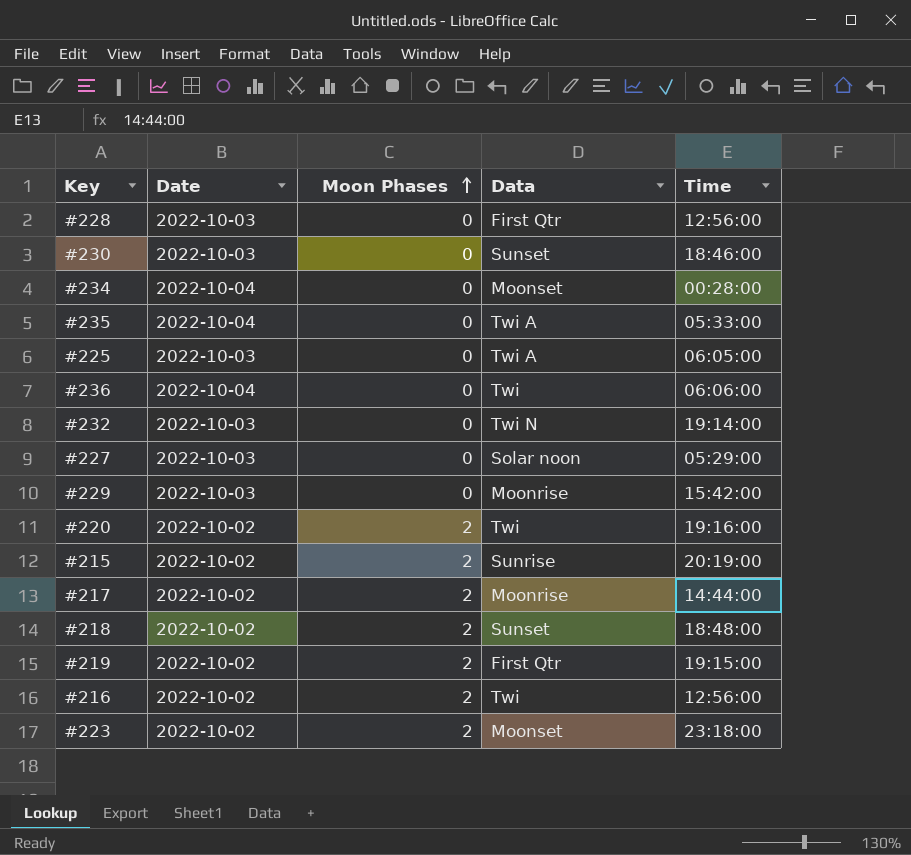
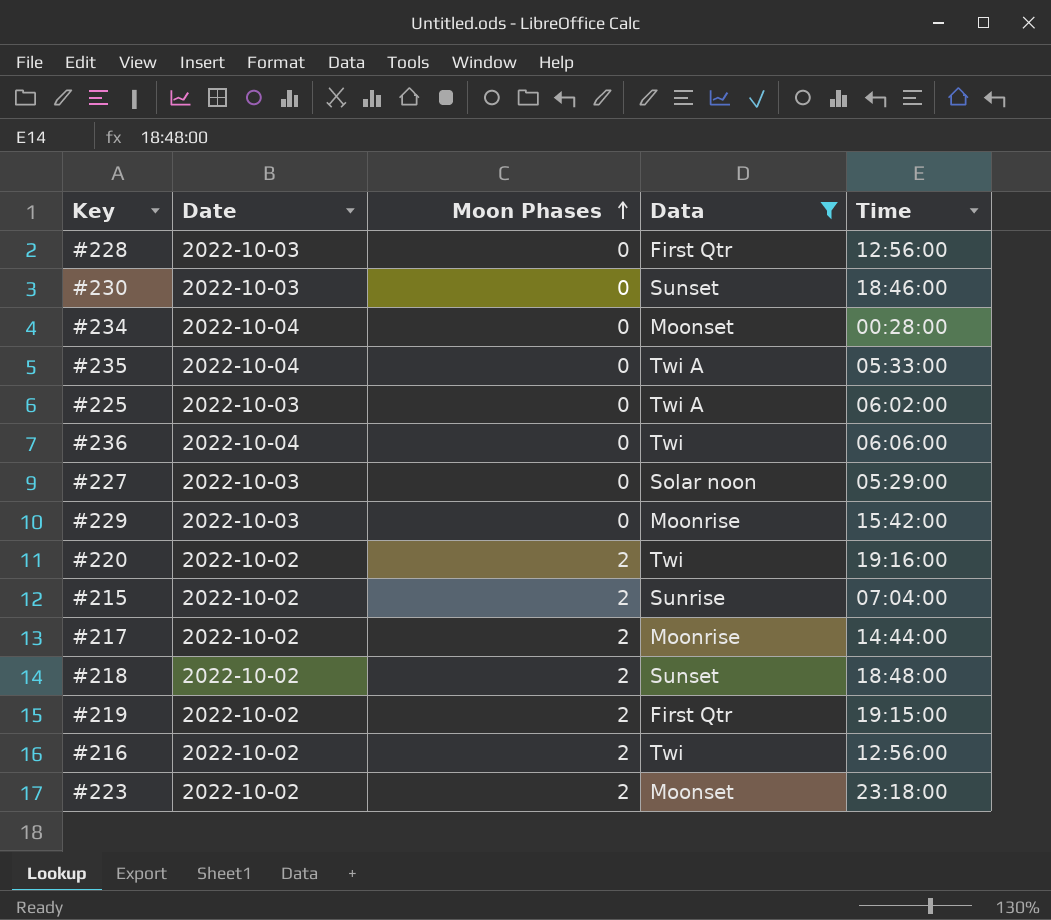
filter: none -> Data != Twi N
#225 | Time: 06:05:00 -> 06:02:00
#215 | Time: 20:19:00 -> 07:04:00

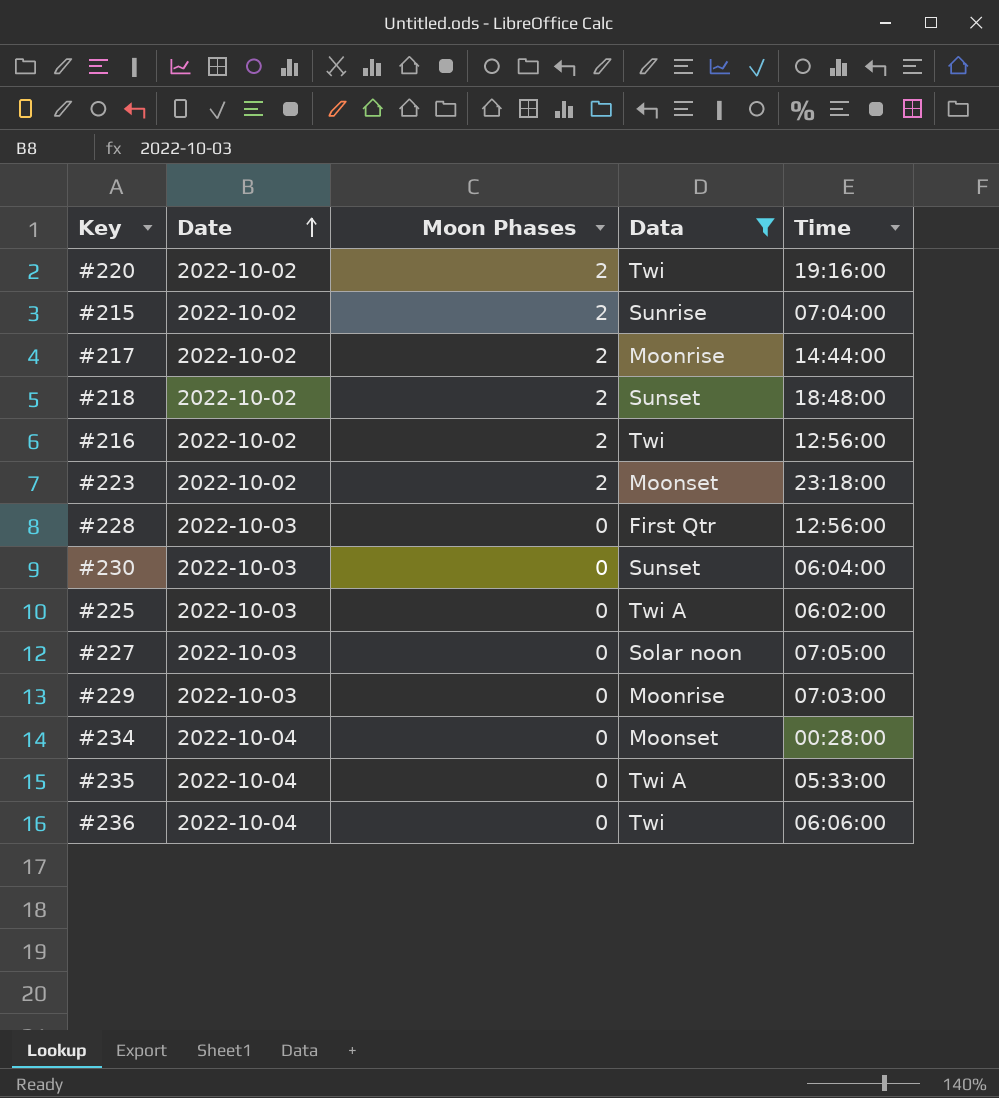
row order: Moon Phases ascending -> Date ascending
row #219: 2022-10-02 | 2 | First Qtr | 19:15:00 -> none
#230 | Time: 18:46:00 -> 06:04:00
#227 | Time: 05:29:00 -> 07:05:00
#229 | Time: 15:42:00 -> 07:03:00

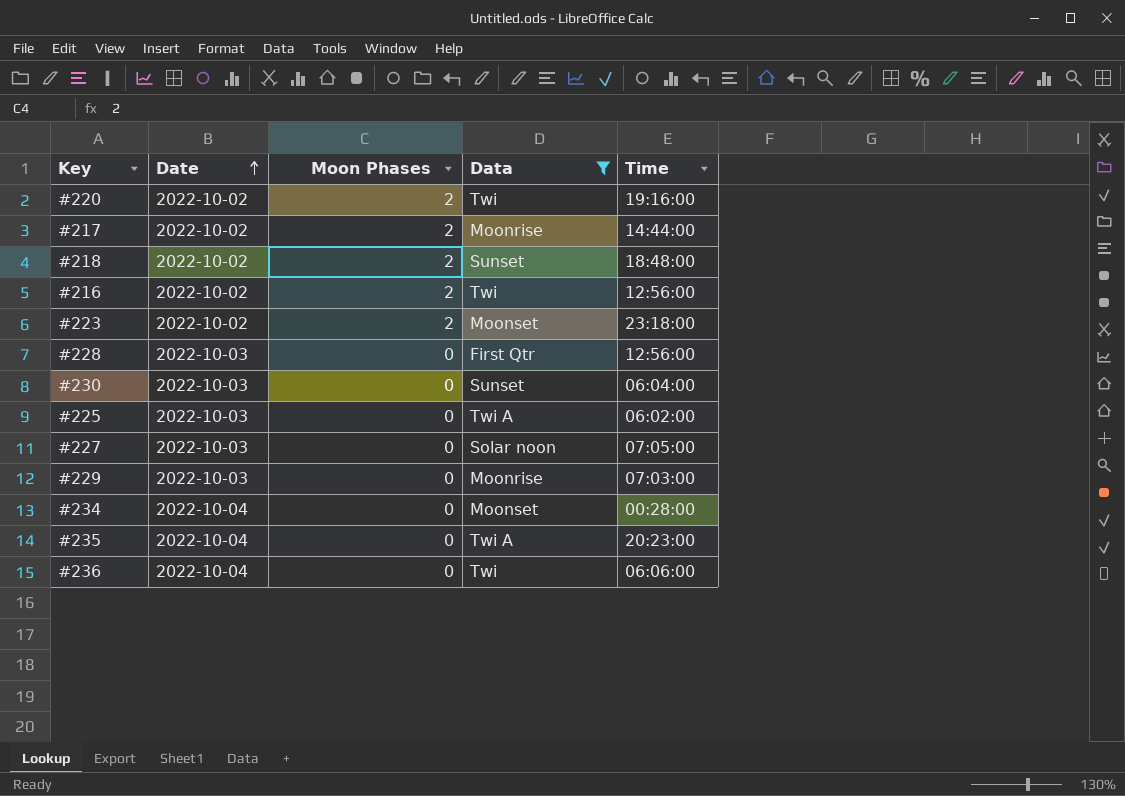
row #215: 2022-10-02 | 2 | Sunrise | 07:04:00 -> none
#235 | Time: 05:33:00 -> 20:23:00

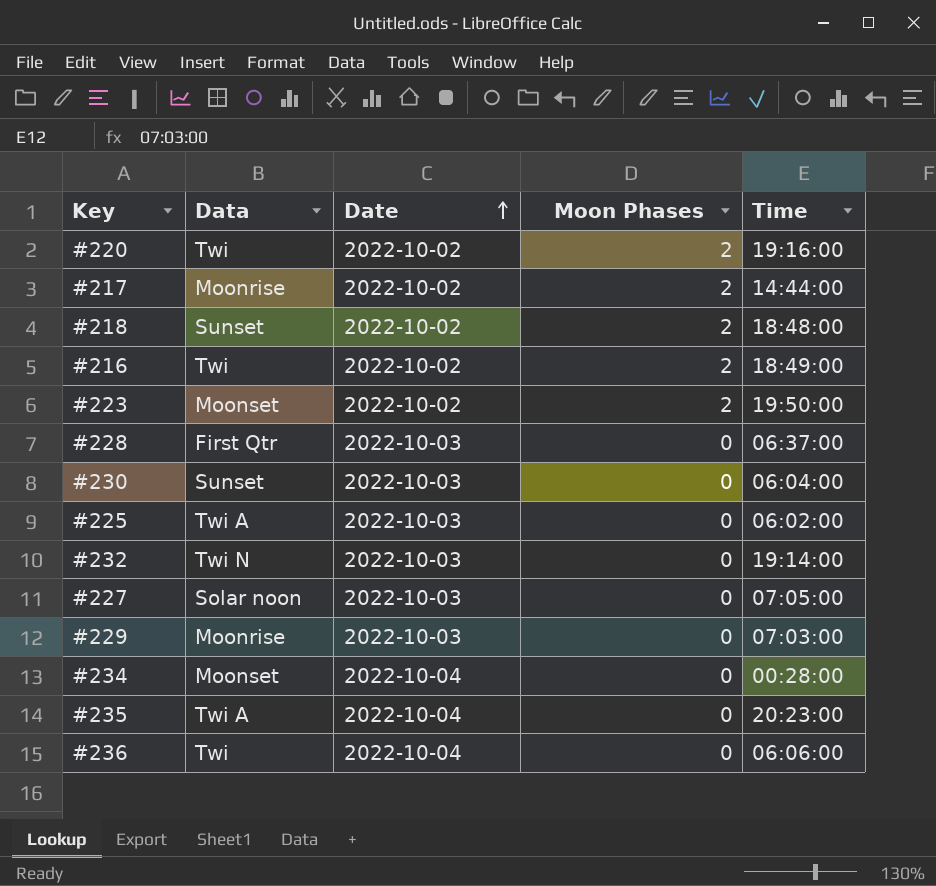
filter: Data != Twi N -> none
column Data | position: 4 -> 2
#216 | Time: 12:56:00 -> 18:49:00
#223 | Time: 23:18:00 -> 19:50:00
#228 | Time: 12:56:00 -> 06:37:00

